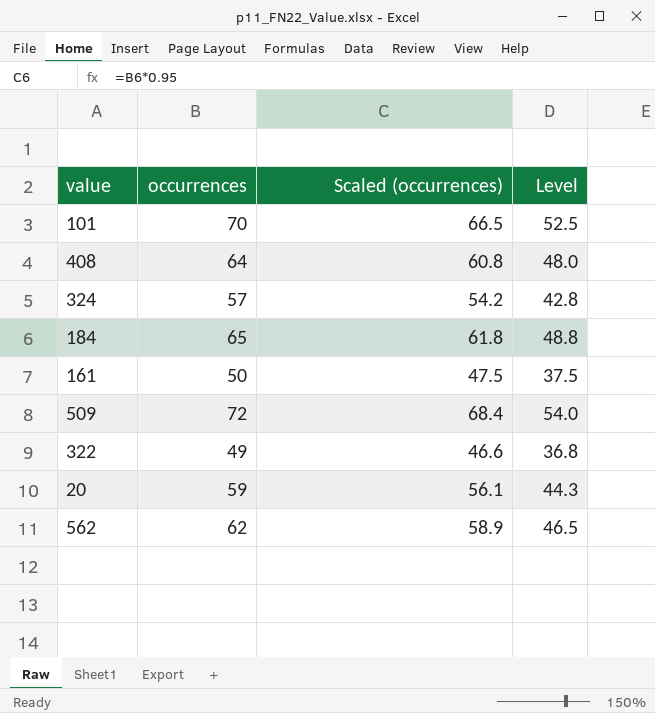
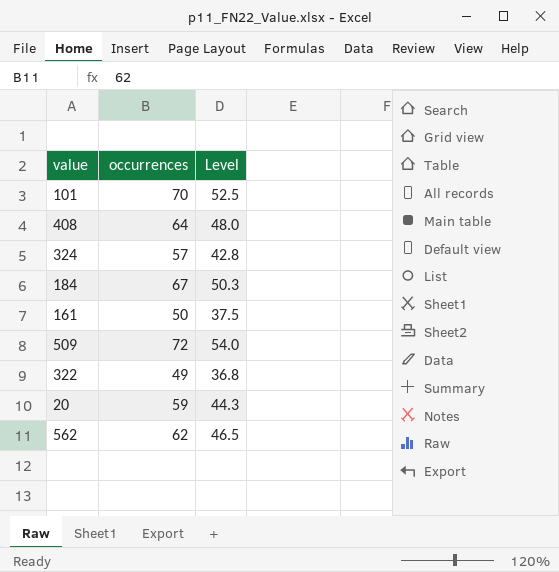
column Scaled (occurrences) | formula: [occurrences] * 0.95 -> none
184 | occurrences: 65 -> 67
184 | Level: 48.8 -> 50.3

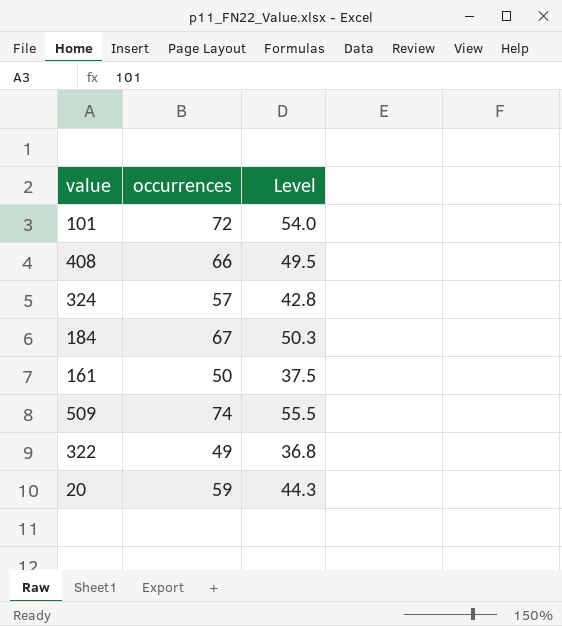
row 562: 62 | 46.5 -> none
101 | occurrences: 70 -> 72
101 | Level: 52.5 -> 54.0
408 | occurrences: 64 -> 66
408 | Level: 48.0 -> 49.5
509 | occurrences: 72 -> 74
509 | Level: 54.0 -> 55.5

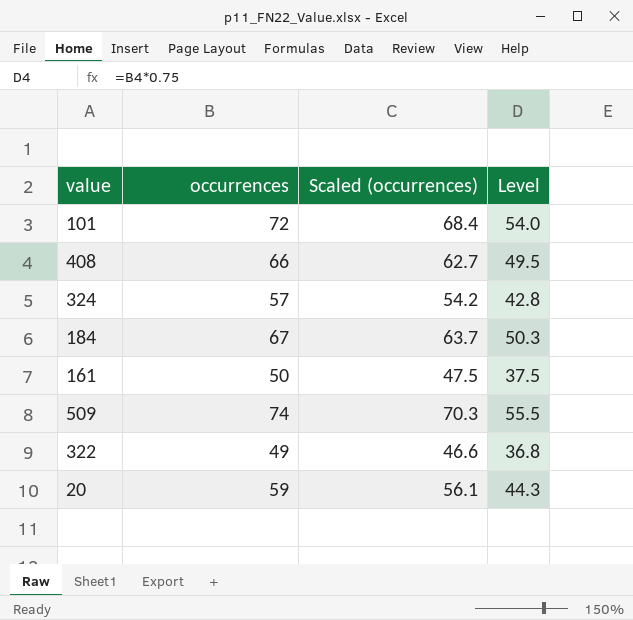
column Scaled (occurrences) | formula: none -> [occurrences] * 0.95

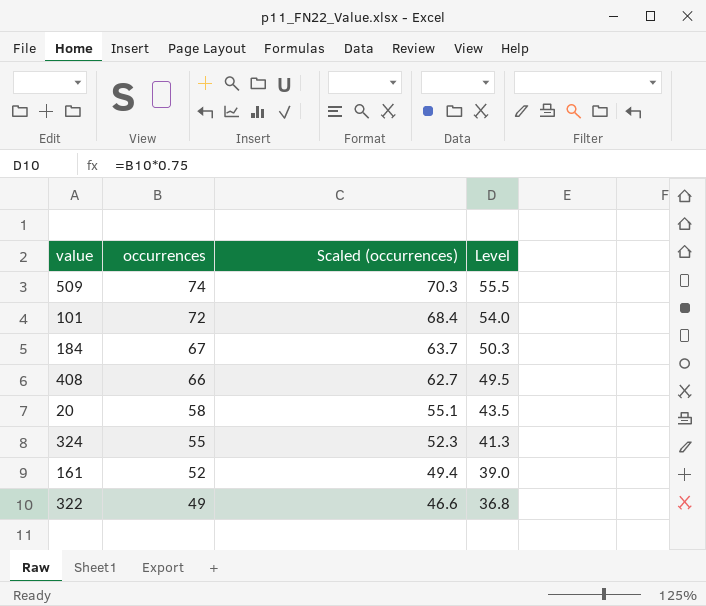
row order: none -> occurrences descending
20 | occurrences: 59 -> 58
20 | Scaled (occurrences): 56.1 -> 55.1
20 | Level: 44.3 -> 43.5
324 | occurrences: 57 -> 55
324 | Scaled (occurrences): 54.2 -> 52.3
324 | Level: 42.8 -> 41.3
161 | occurrences: 50 -> 52
161 | Scaled (occurrences): 47.5 -> 49.4
161 | Level: 37.5 -> 39.0

